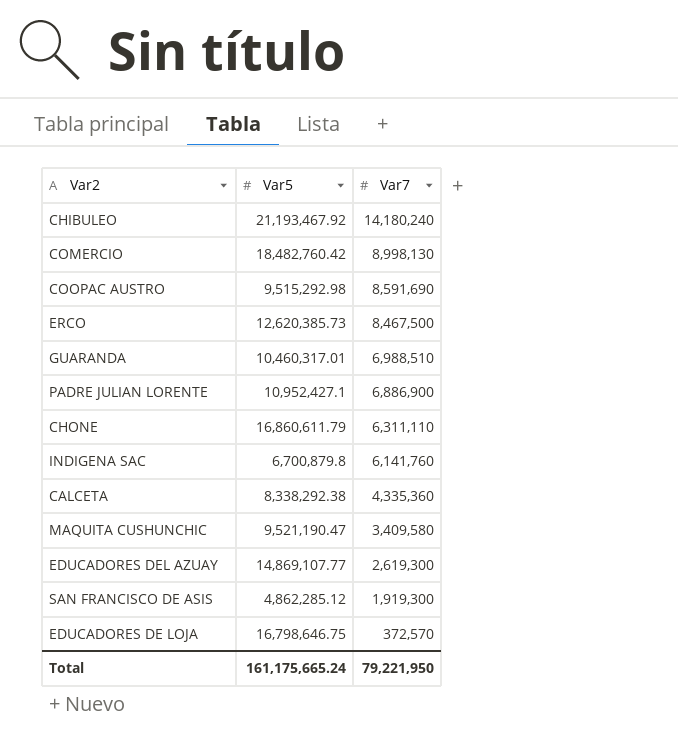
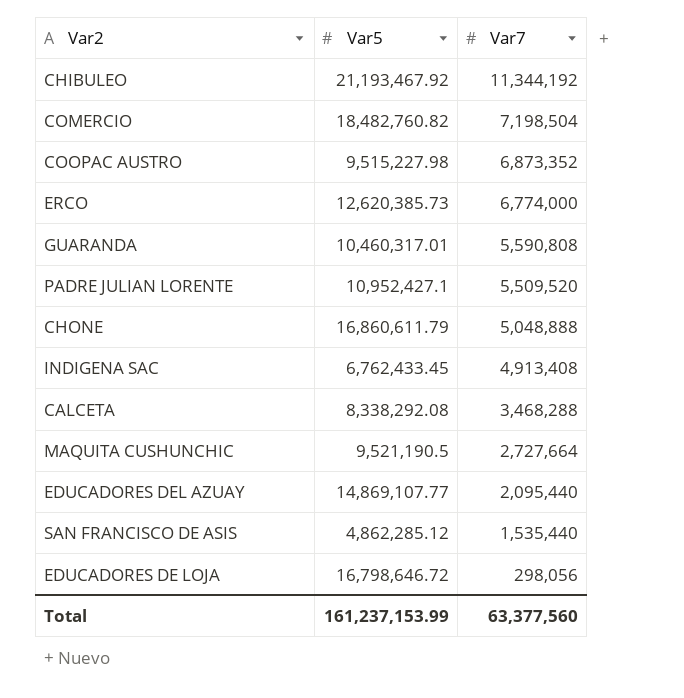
CHIBULEO | Var7: 14,180,240 -> 11,344,192
COMERCIO | Var5: 18,482,760.42 -> 18,482,760.82
COMERCIO | Var7: 8,998,130 -> 7,198,504
COOPAC AUSTRO | Var5: 9,515,292.98 -> 9,515,227.98
COOPAC AUSTRO | Var7: 8,591,690 -> 6,873,352
ERCO | Var7: 8,467,500 -> 6,774,000
GUARANDA | Var7: 6,988,510 -> 5,590,808
PADRE JULIAN LORENTE | Var7: 6,886,900 -> 5,509,520
CHONE | Var7: 6,311,110 -> 5,048,888
INDIGENA SAC | Var5: 6,700,879.8 -> 6,762,433.45
INDIGENA SAC | Var7: 6,141,760 -> 4,913,408
CALCETA | Var5: 8,338,292.38 -> 8,338,292.08
CALCETA | Var7: 4,335,360 -> 3,468,288
MAQUITA CUSHUNCHIC | Var5: 9,521,190.47 -> 9,521,190.5
MAQUITA CUSHUNCHIC | Var7: 3,409,580 -> 2,727,664
EDUCADORES DEL AZUAY | Var7: 2,619,300 -> 2,095,440
SAN FRANCISCO DE ASIS | Var7: 1,919,300 -> 1,535,440
EDUCADORES DE LOJA | Var5: 16,798,646.75 -> 16,798,646.72
EDUCADORES DE LOJA | Var7: 372,570 -> 298,056
Total | Var5: 161,175,665.24 -> 161,237,153.99
Total | Var7: 79,221,950 -> 63,377,560

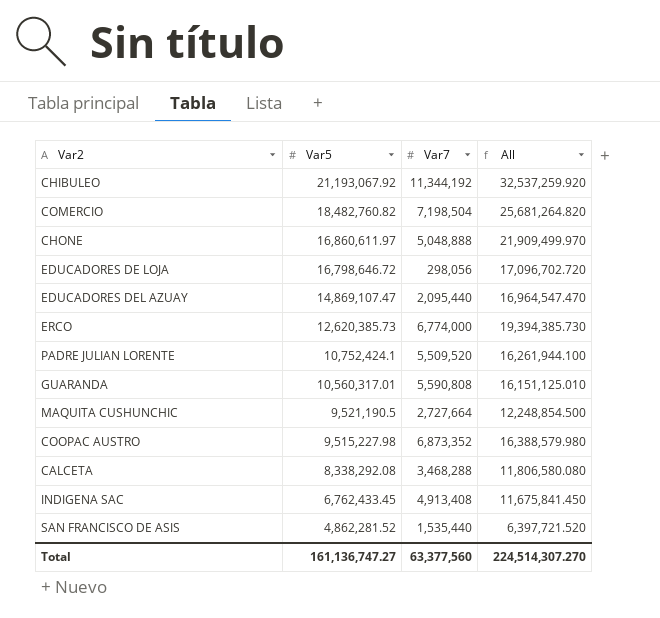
row order: Var7 descending -> Var5 descending
column All | formula: none -> [Var5] + [Var7]
CHIBULEO | Var5: 21,193,467.92 -> 21,193,067.92
CHONE | Var5: 16,860,611.79 -> 16,860,611.97
EDUCADORES DEL AZUAY | Var5: 14,869,107.77 -> 14,869,107.47
PADRE JULIAN LORENTE | Var5: 10,952,427.1 -> 10,752,424.1
GUARANDA | Var5: 10,460,317.01 -> 10,560,317.01
SAN FRANCISCO DE ASIS | Var5: 4,862,285.12 -> 4,862,281.52
Total | Var5: 161,237,153.99 -> 161,136,747.27

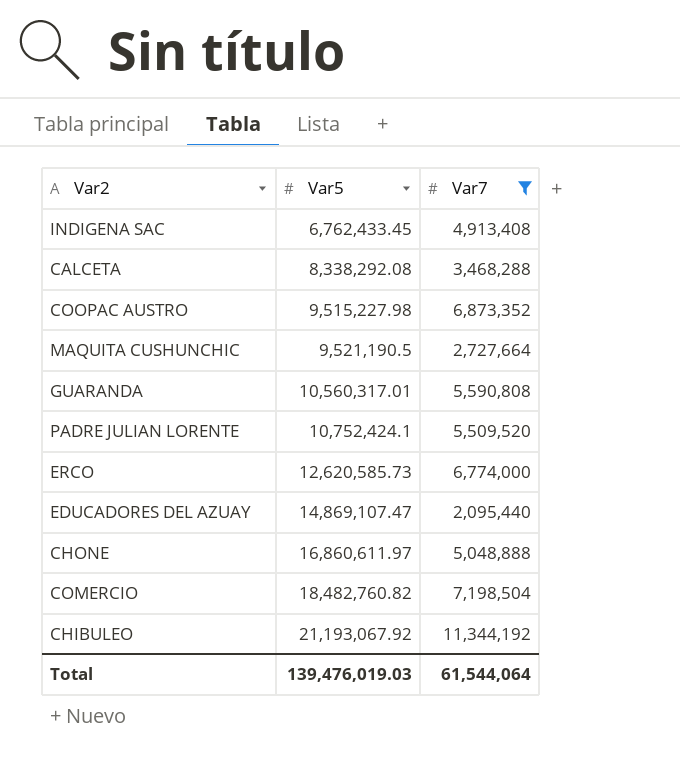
filter: none -> Var7 >= 2,095,440
row order: Var5 descending -> Var5 ascending
column All | formula: [Var5] + [Var7] -> none
ERCO | Var5: 12,620,385.73 -> 12,620,585.73
Total | Var5: 161,136,747.27 -> 139,476,019.03
Total | Var7: 63,377,560 -> 61,544,064

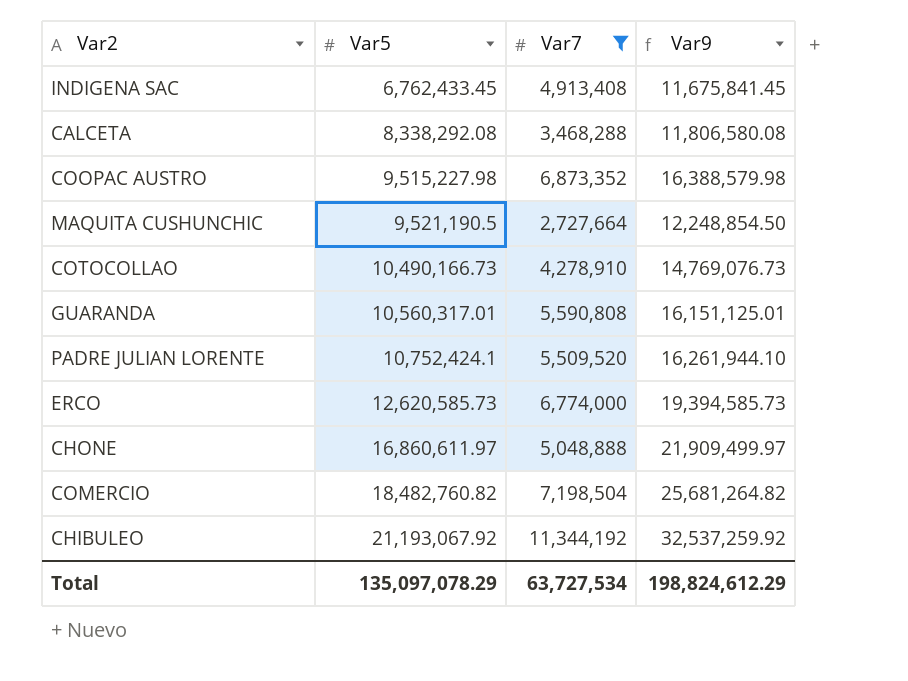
column Var9 | formula: none -> [Var5] + [Var7]
row EDUCADORES DEL AZUAY: 14,869,107.47 | 2,095,440 -> none
row COTOCOLLAO: none -> 10,490,166.73 | 4,278,910 | 14,769,076.73
Total | Var5: 139,476,019.03 -> 135,097,078.29
Total | Var7: 61,544,064 -> 63,727,534

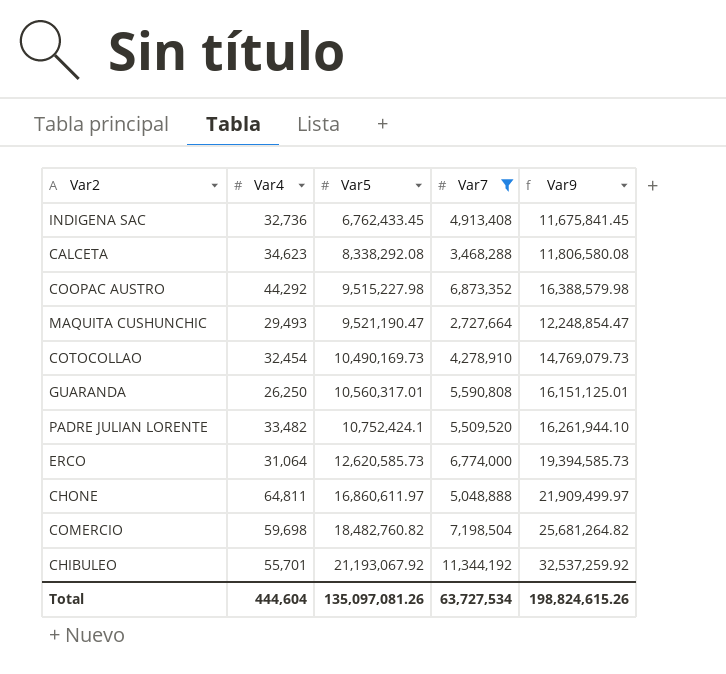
column Var4 | position: none -> 2
MAQUITA CUSHUNCHIC | Var5: 9,521,190.5 -> 9,521,190.47
MAQUITA CUSHUNCHIC | Var9: 12,248,854.50 -> 12,248,854.47
COTOCOLLAO | Var5: 10,490,166.73 -> 10,490,169.73
COTOCOLLAO | Var9: 14,769,076.73 -> 14,769,079.73
Total | Var5: 135,097,078.29 -> 135,097,081.26
Total | Var9: 198,824,612.29 -> 198,824,615.26

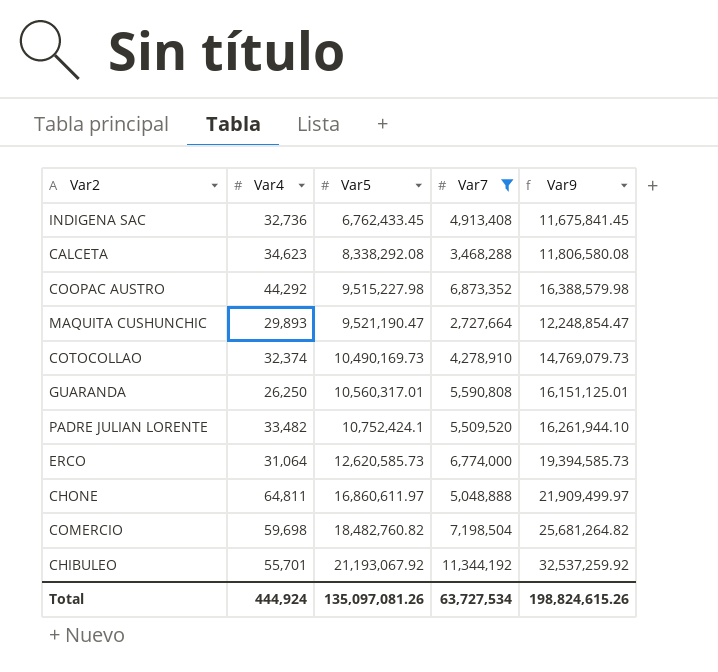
MAQUITA CUSHUNCHIC | Var4: 29,493 -> 29,893
COTOCOLLAO | Var4: 32,454 -> 32,374
Total | Var4: 444,604 -> 444,924

